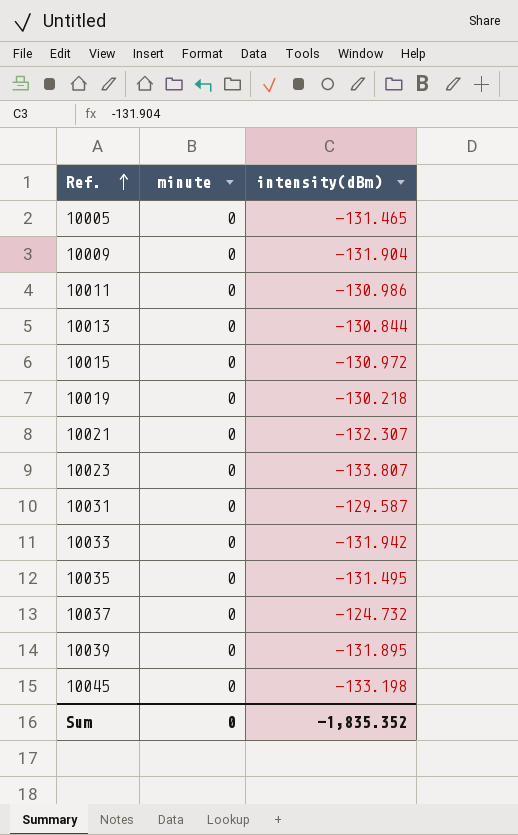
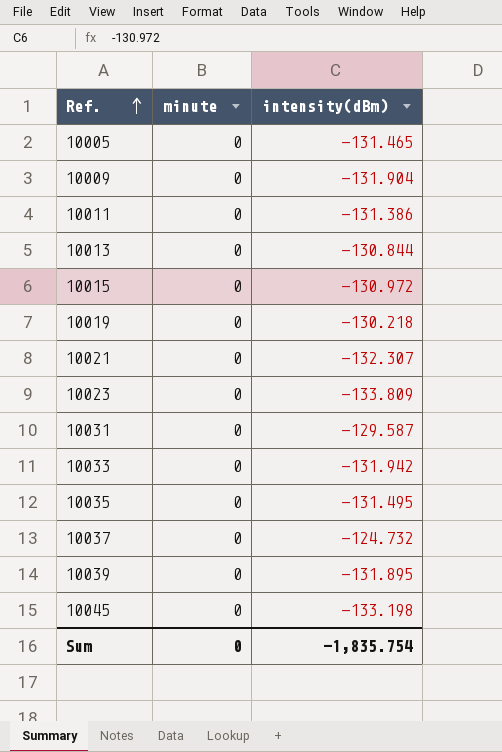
10011 | intensity(dBm): -130.986 -> -131.386
10023 | intensity(dBm): -133.807 -> -133.809
Sum | intensity(dBm): -1,835.352 -> -1,835.754

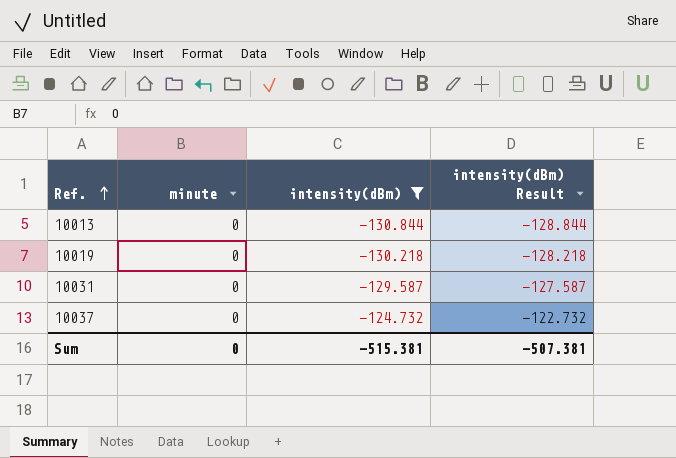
filter: none -> intensity(dBm) >= -130.844
column intensity(dBm) Result | formula: none -> [intensity(dBm)] + 2
Sum | intensity(dBm): -1,835.754 -> -515.381

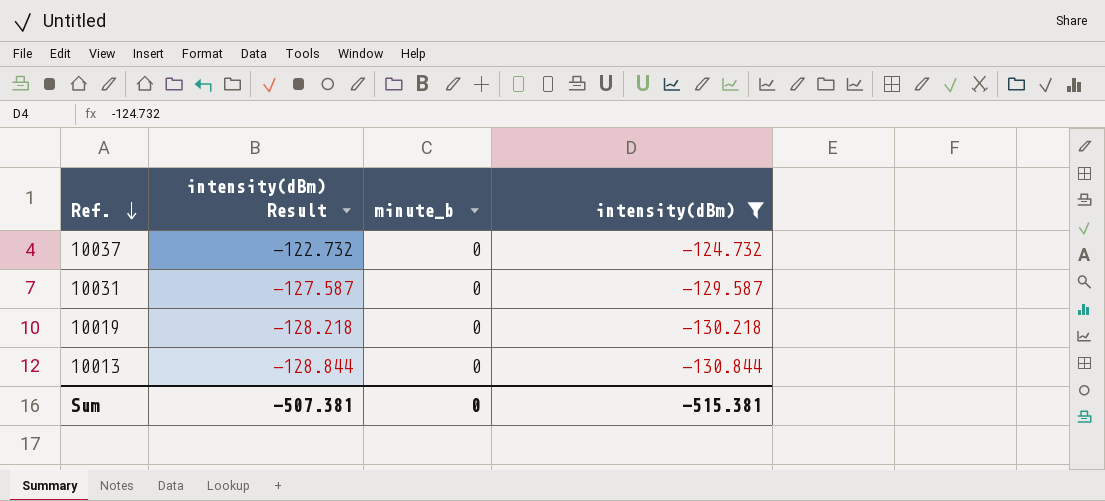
row order: Ref. ascending -> Ref. descending
column intensity(dBm) Result | position: 4 -> 2
column name: minute -> minute_b

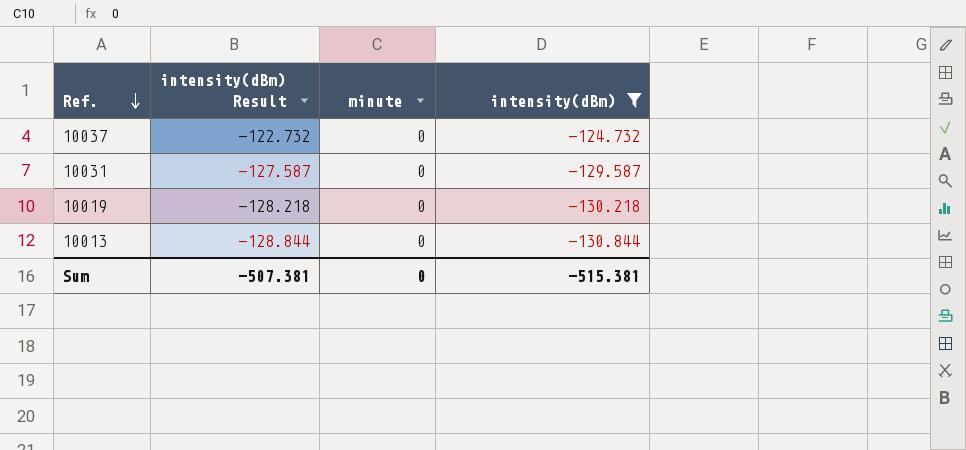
column name: minute_b -> minute

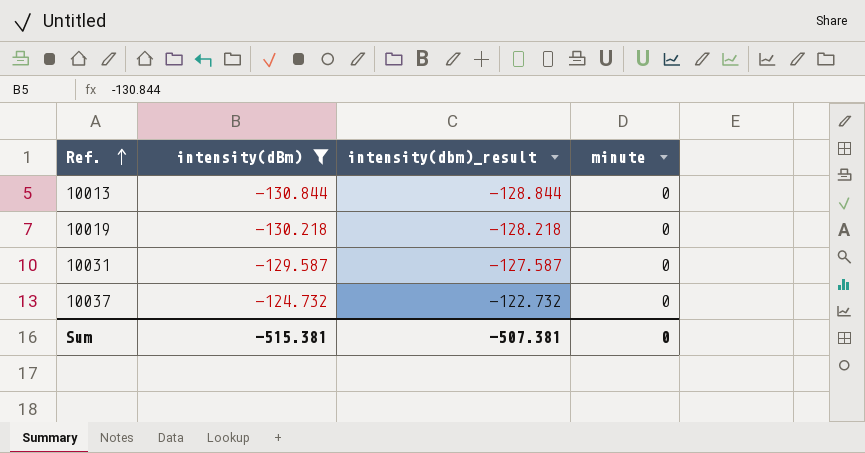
row order: Ref. descending -> Ref. ascending
column intensity(dBm) | position: 4 -> 2
column name: intensity(dBm) Result -> intensity(dbm)_result

